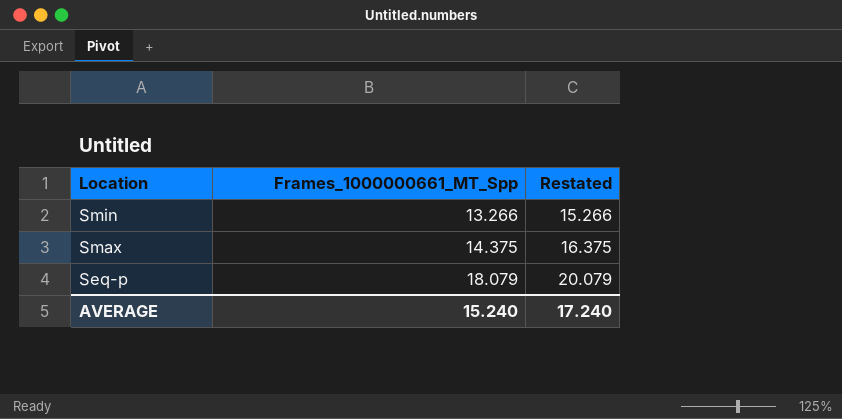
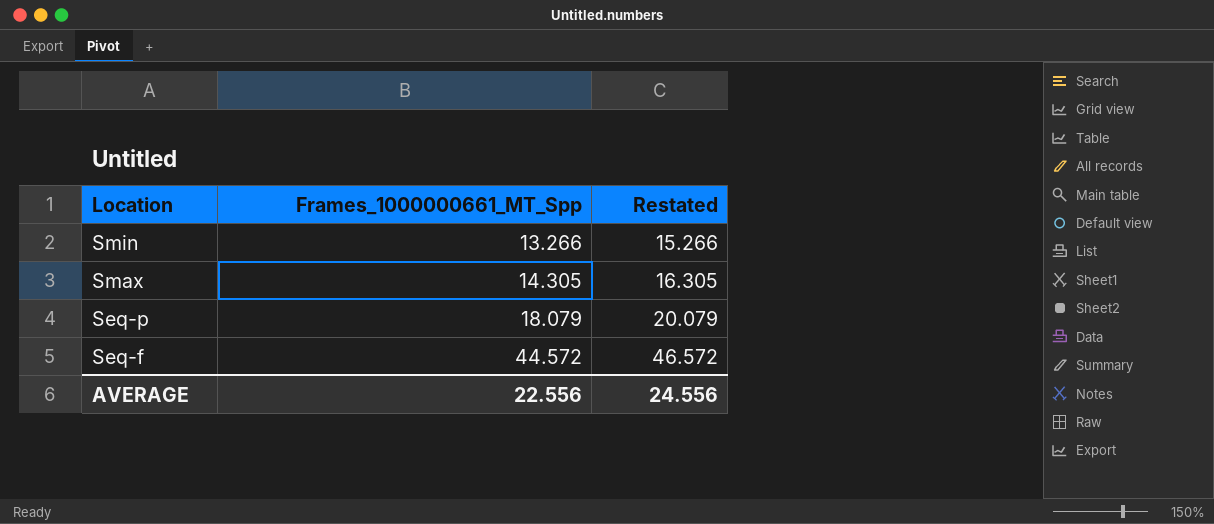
Smax | Frames_1000000661_MT_Spp: 14.375 -> 14.305
Smax | Restated: 16.375 -> 16.305
row Seq-f: none -> 44.572 | 46.572
AVERAGE | Frames_1000000661_MT_Spp: 15.240 -> 22.556
AVERAGE | Restated: 17.240 -> 24.556

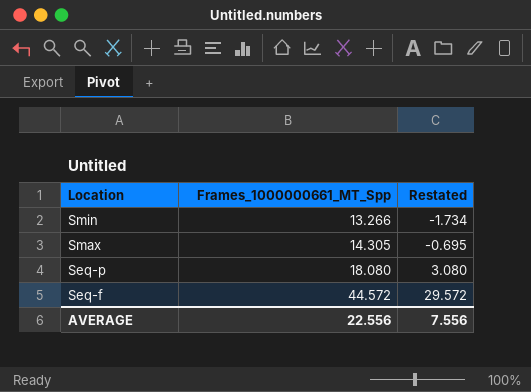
column Restated | formula: [Frames_1000000661_MT_Spp] + 2 -> [Frames_1000000661_MT_Spp] - 15
Seq-p | Frames_1000000661_MT_Spp: 18.079 -> 18.080
AVERAGE | Restated: 24.556 -> 7.556

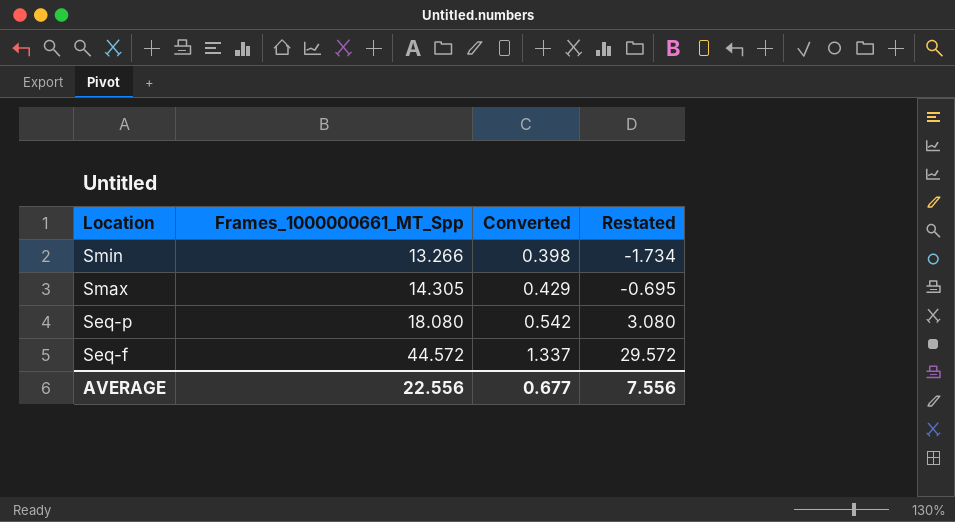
column Converted | formula: none -> [Frames_1000000661_MT_Spp] * 0.03

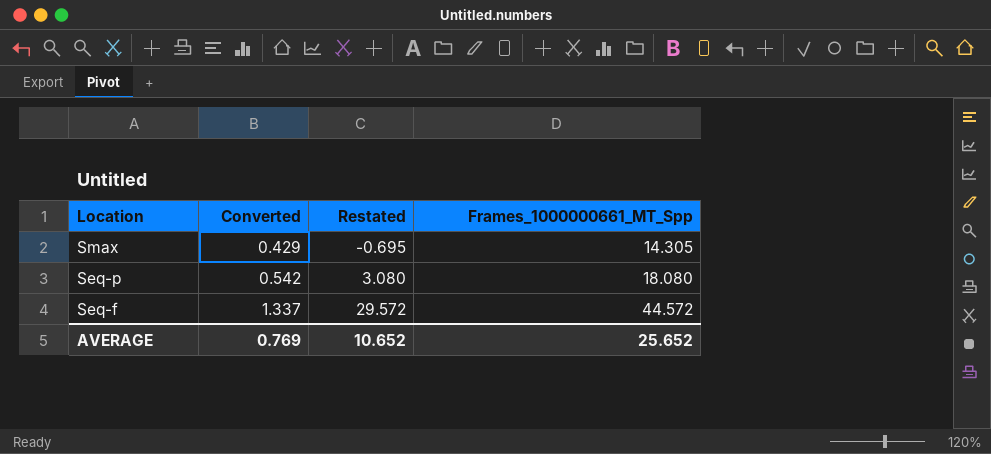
column Frames_1000000661_MT_Spp | position: 2 -> 4
row Smin: 13.266 | 0.398 | -1.734 -> none
AVERAGE | Converted: 0.677 -> 0.769
AVERAGE | Restated: 7.556 -> 10.652
AVERAGE | Frames_1000000661_MT_Spp: 22.556 -> 25.652

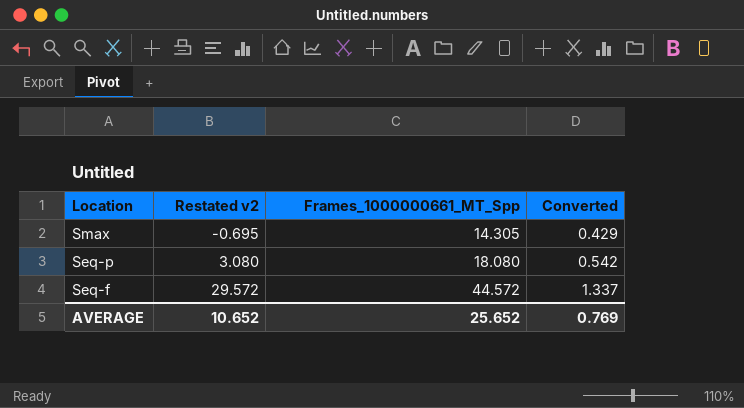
column name: Restated -> Restated v2
column Converted | position: 2 -> 4

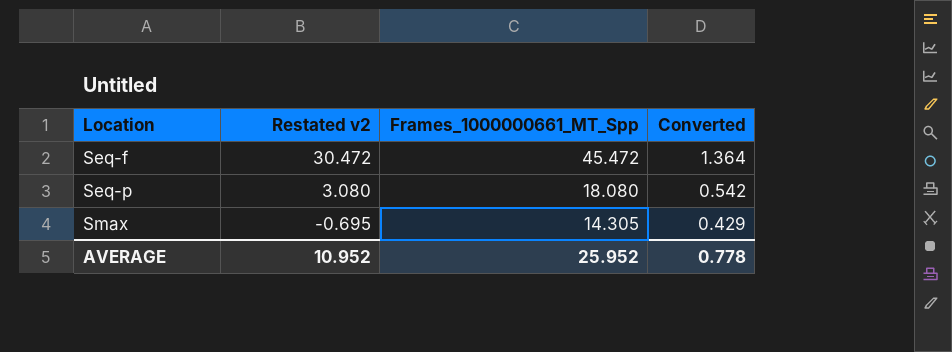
row order: Location descending -> Location ascending
Seq-f | Restated v2: 29.572 -> 30.472
Seq-f | Frames_1000000661_MT_Spp: 44.572 -> 45.472
Seq-f | Converted: 1.337 -> 1.364
AVERAGE | Restated v2: 10.652 -> 10.952
AVERAGE | Frames_1000000661_MT_Spp: 25.652 -> 25.952
AVERAGE | Converted: 0.769 -> 0.778

